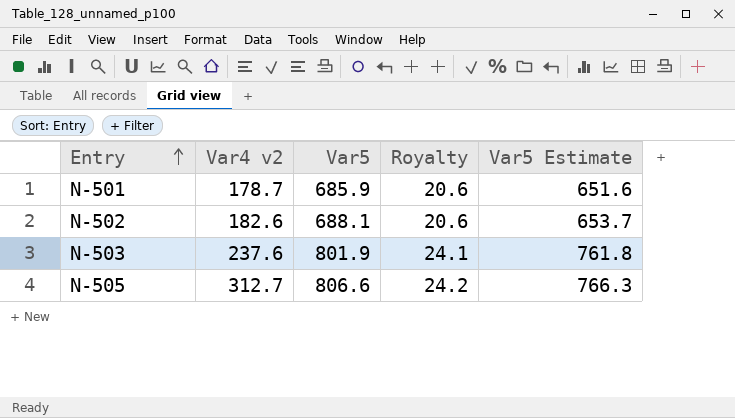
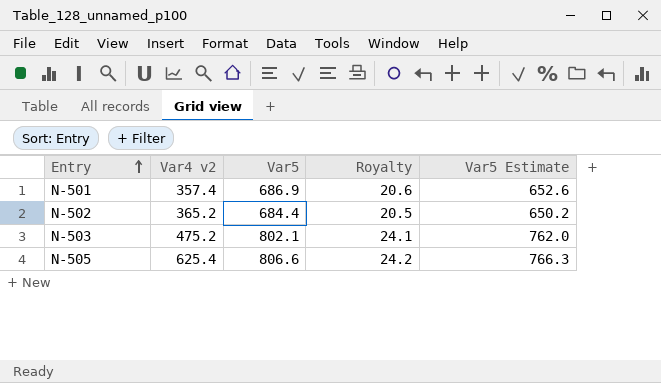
N-501 | Var4 v2: 178.7 -> 357.4
N-501 | Var5: 685.9 -> 686.9
N-501 | Var5 Estimate: 651.6 -> 652.6
N-502 | Var4 v2: 182.6 -> 365.2
N-502 | Var5: 688.1 -> 684.4
N-502 | Royalty: 20.6 -> 20.5
N-502 | Var5 Estimate: 653.7 -> 650.2
N-503 | Var4 v2: 237.6 -> 475.2
N-503 | Var5: 801.9 -> 802.1
N-503 | Var5 Estimate: 761.8 -> 762.0
N-505 | Var4 v2: 312.7 -> 625.4

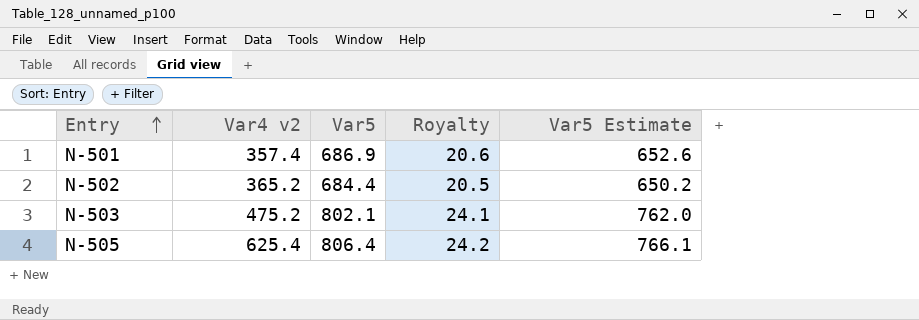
N-505 | Var5: 806.6 -> 806.4
N-505 | Var5 Estimate: 766.3 -> 766.1

